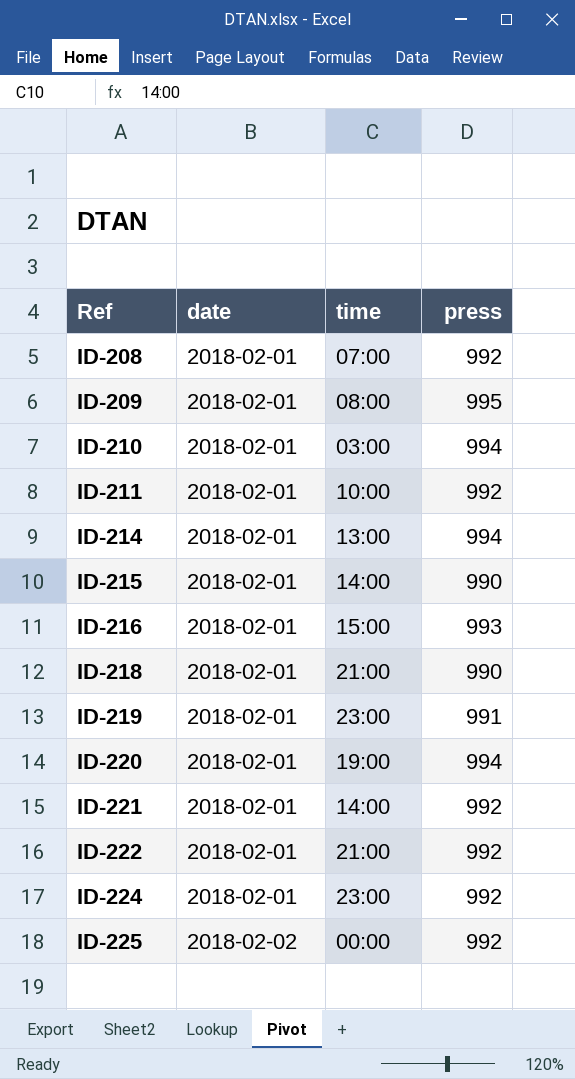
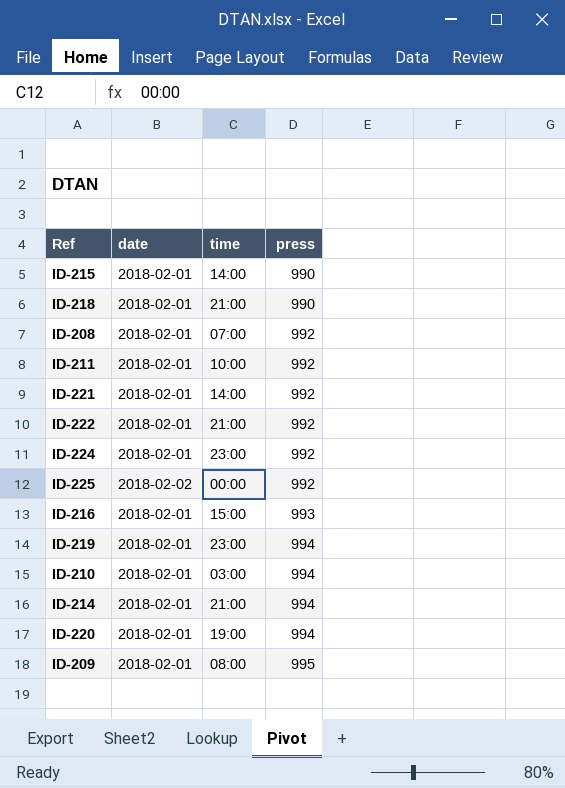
row order: Ref ascending -> press ascending
ID-219 | press: 991 -> 994
ID-214 | time: 13:00 -> 21:00

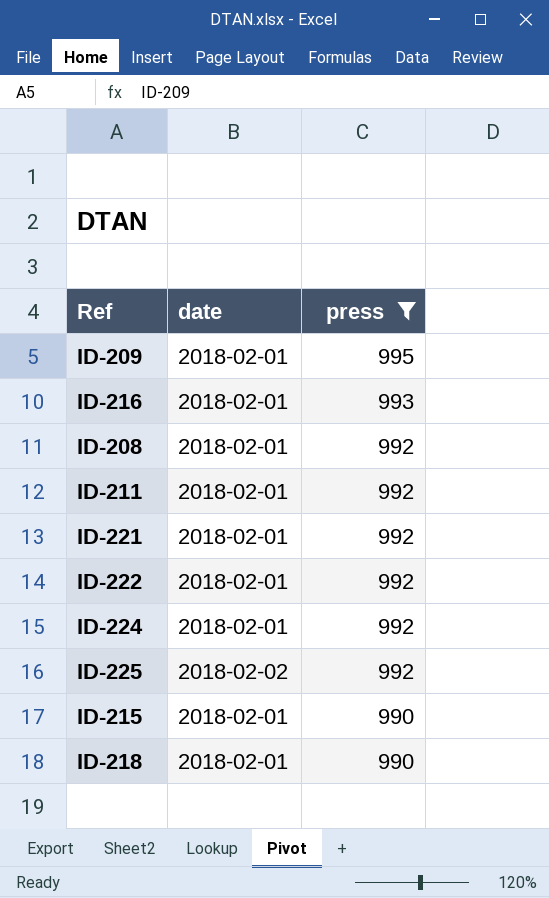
filter: none -> press != 994
row order: press ascending -> press descending
column time | position: 3 -> none

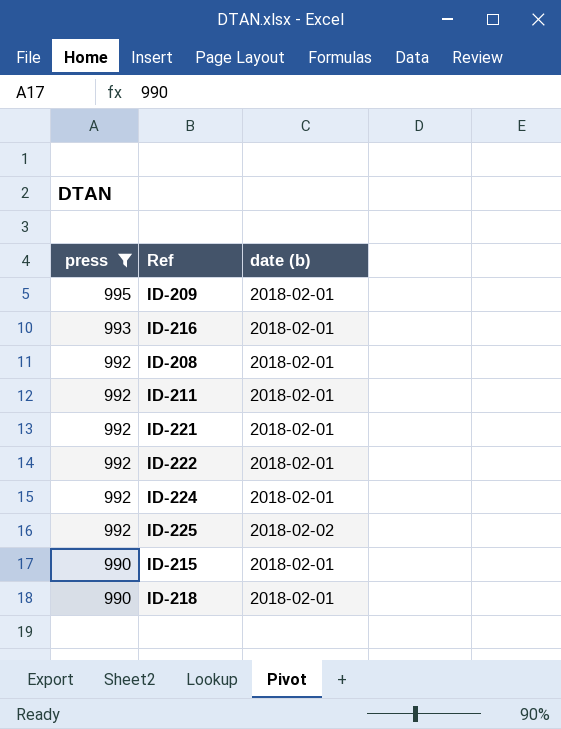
column press | position: 3 -> 1
column name: date -> date (b)

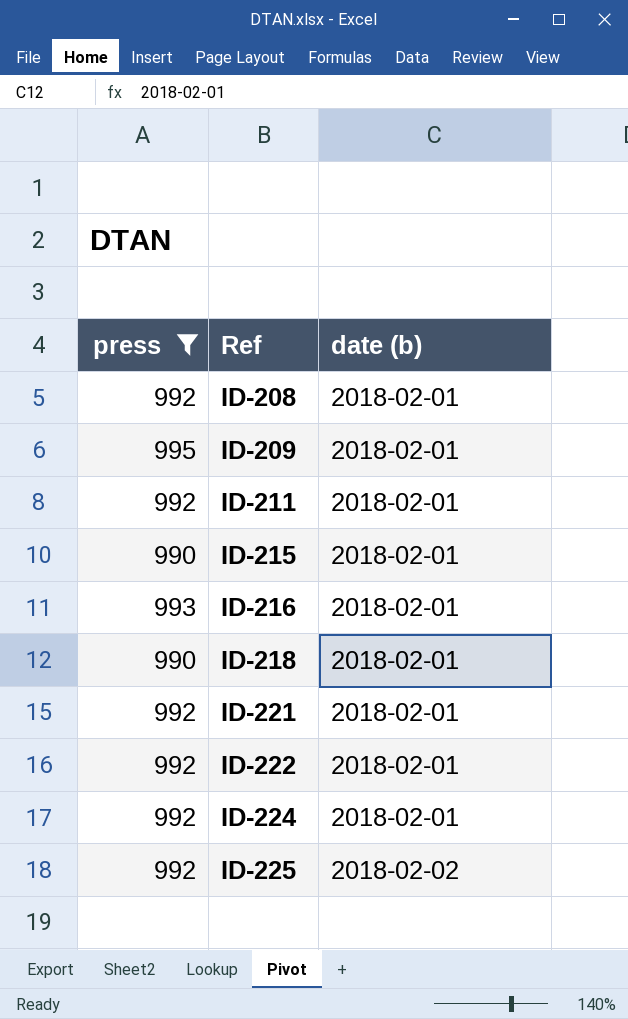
row order: press descending -> Ref ascending

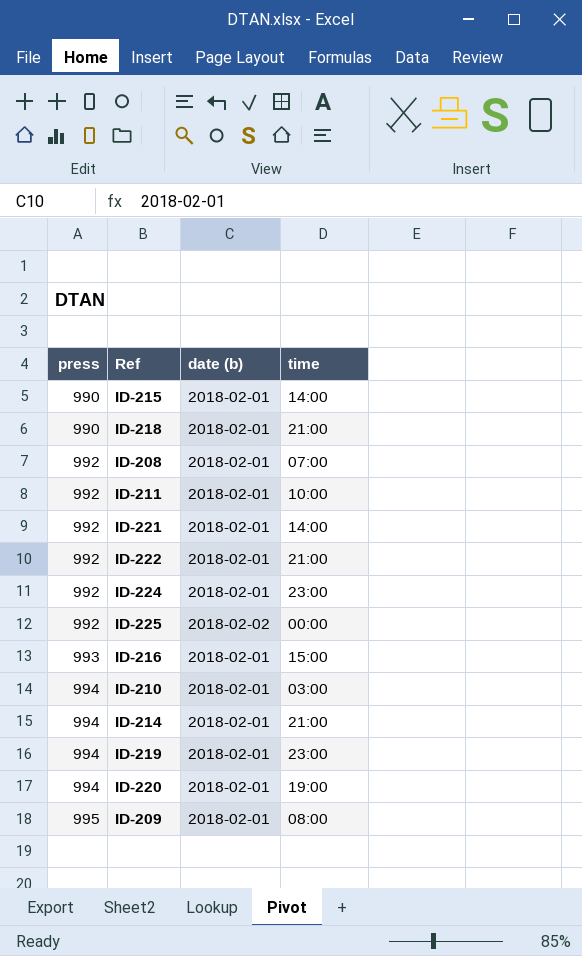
filter: press != 994 -> none
row order: Ref ascending -> press ascending
column time | position: none -> 4

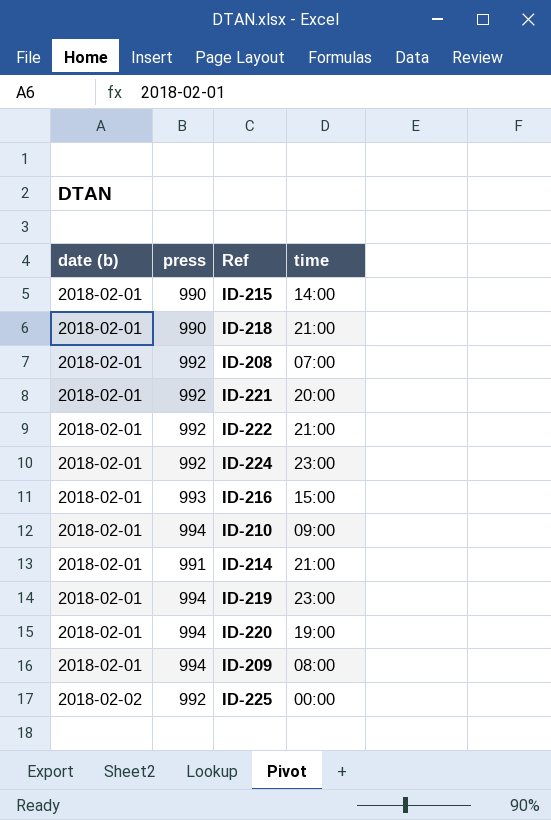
row order: press ascending -> date (b) ascending
column date (b) | position: 3 -> 1
row ID-211: 992 | 2018-02-01 | 10:00 -> none
ID-221 | time: 14:00 -> 20:00
ID-210 | time: 03:00 -> 09:00
ID-214 | press: 994 -> 991
ID-209 | press: 995 -> 994

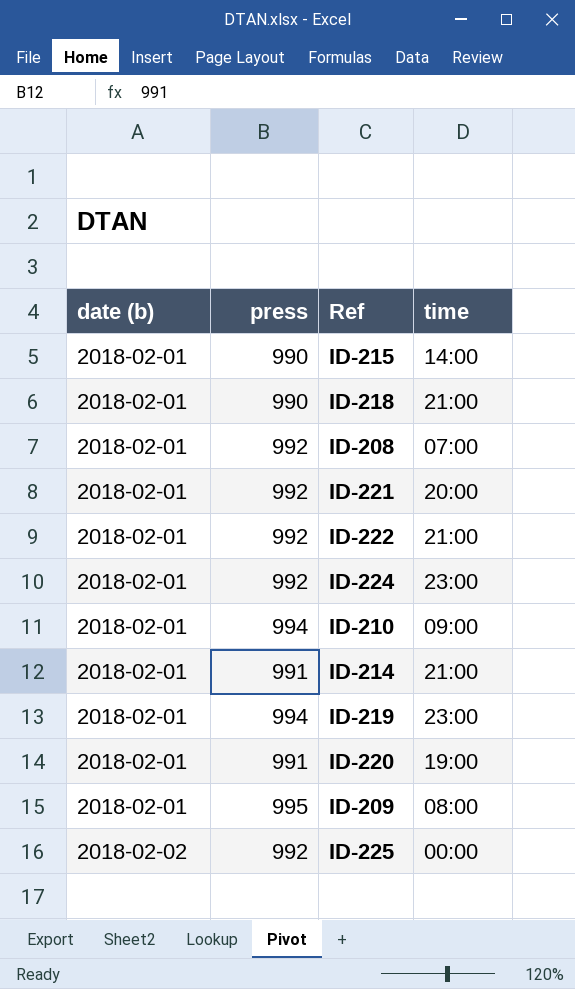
row ID-216: 2018-02-01 | 993 | 15:00 -> none
ID-220 | press: 994 -> 991
ID-209 | press: 994 -> 995

